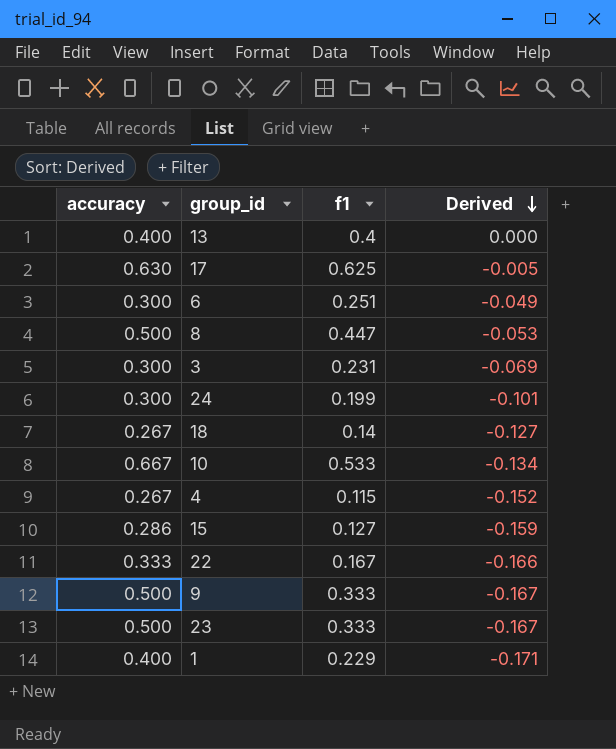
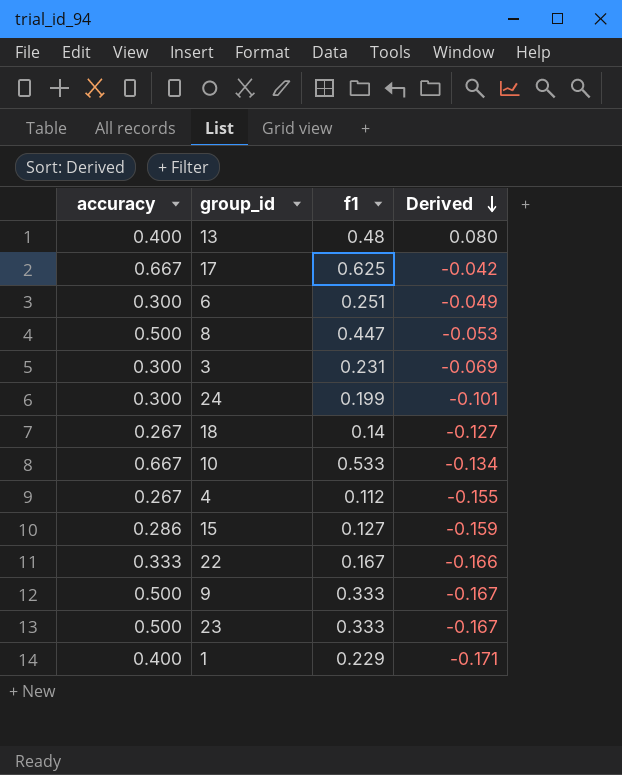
13 | f1: 0.4 -> 0.48
13 | Derived: 0.000 -> 0.080
17 | accuracy: 0.630 -> 0.667
17 | Derived: -0.005 -> -0.042
4 | f1: 0.115 -> 0.112
4 | Derived: -0.152 -> -0.155

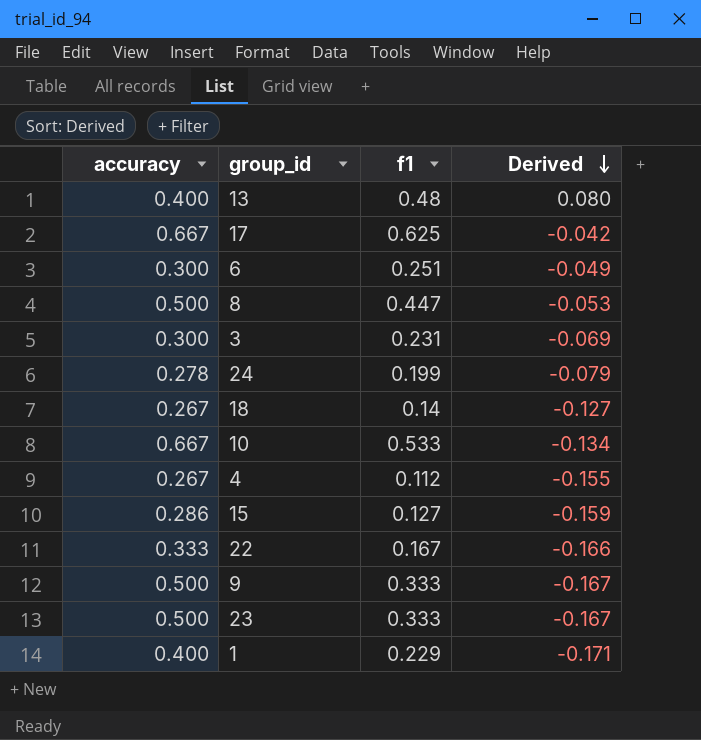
24 | accuracy: 0.300 -> 0.278
24 | Derived: -0.101 -> -0.079

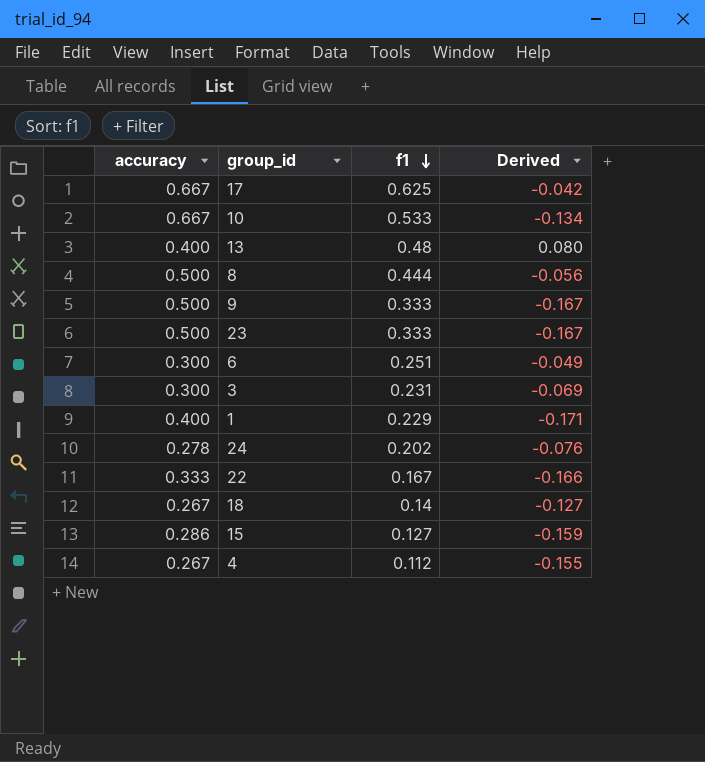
row order: Derived descending -> f1 descending
8 | f1: 0.447 -> 0.444
8 | Derived: -0.053 -> -0.056
24 | f1: 0.199 -> 0.202
24 | Derived: -0.079 -> -0.076

